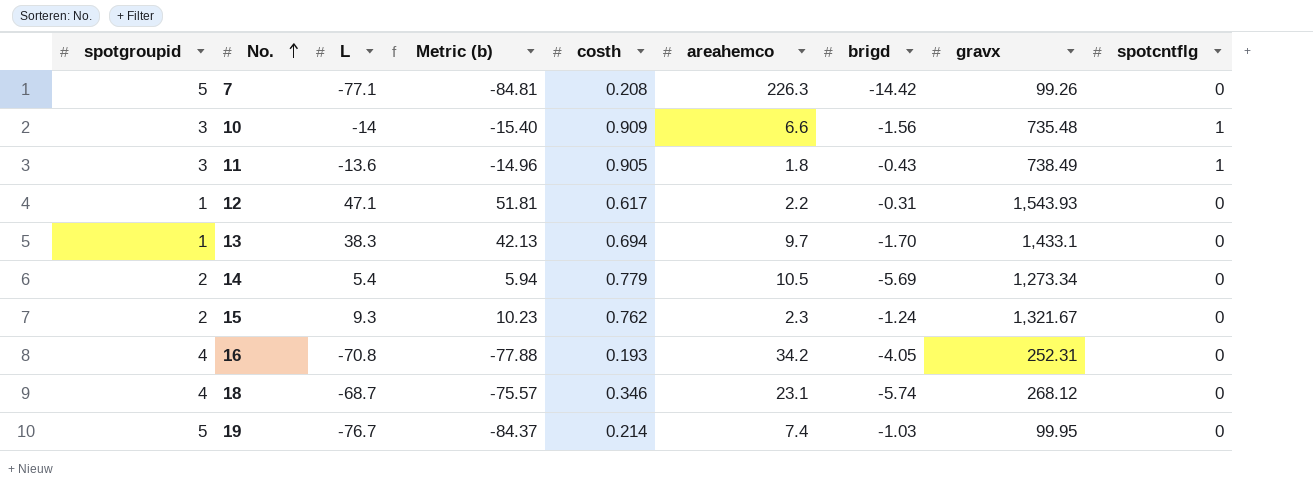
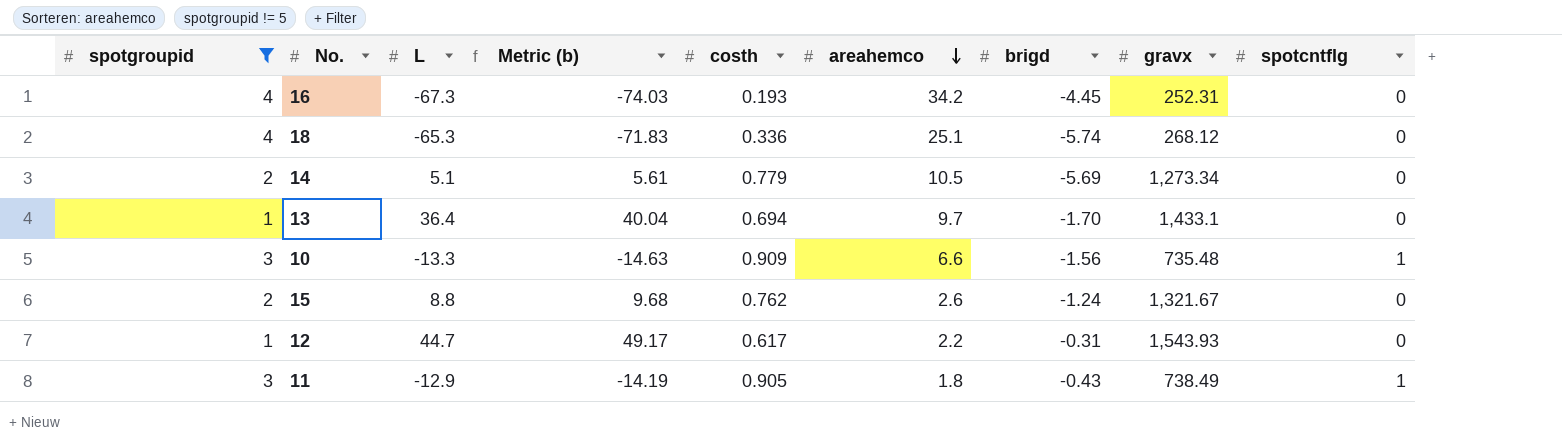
filter: none -> spotgroupid != 5
row order: No. ascending -> areahemco descending
16 | L: -70.8 -> -67.3
16 | Metric (b): -77.88 -> -74.03
16 | brigd: -4.05 -> -4.45
18 | L: -68.7 -> -65.3
18 | Metric (b): -75.57 -> -71.83
18 | costh: 0.346 -> 0.336
18 | areahemco: 23.1 -> 25.1
14 | L: 5.4 -> 5.1
14 | Metric (b): 5.94 -> 5.61
13 | L: 38.3 -> 36.4
13 | Metric (b): 42.13 -> 40.04
10 | L: -14 -> -13.3
10 | Metric (b): -15.40 -> -14.63
15 | L: 9.3 -> 8.8
15 | Metric (b): 10.23 -> 9.68
15 | areahemco: 2.3 -> 2.6
12 | L: 47.1 -> 44.7
12 | Metric (b): 51.81 -> 49.17
11 | L: -13.6 -> -12.9
11 | Metric (b): -14.96 -> -14.19

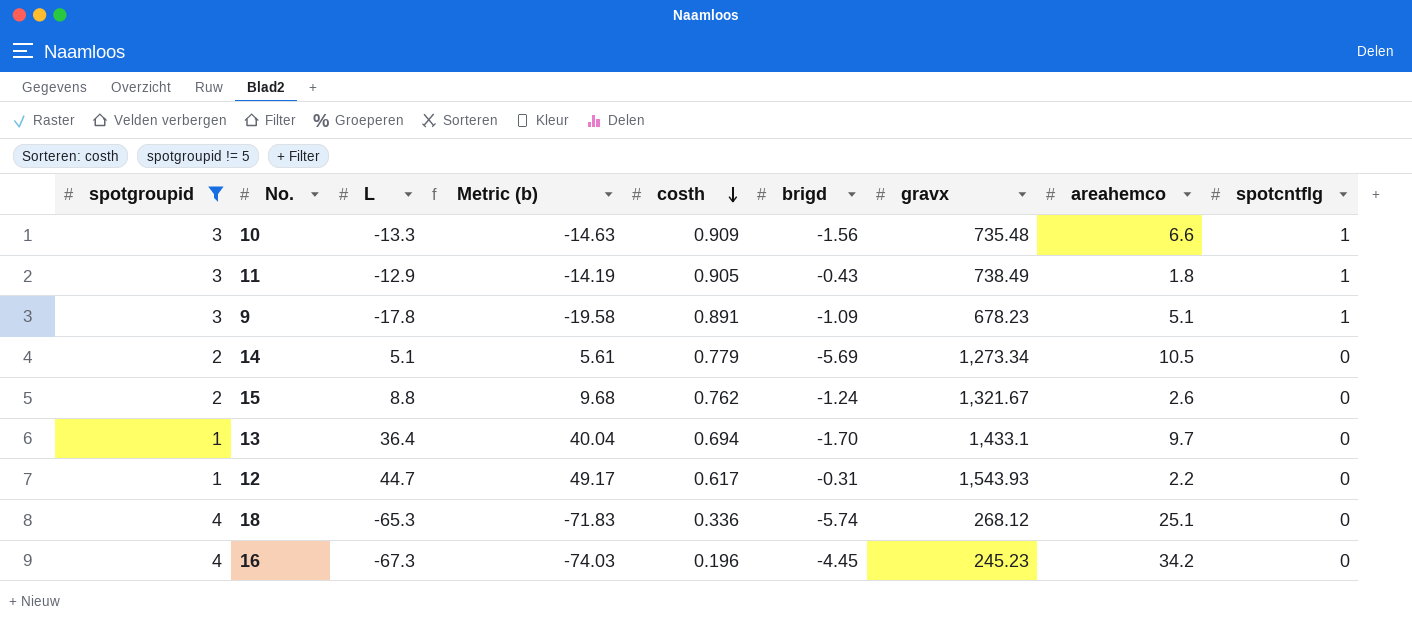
row order: areahemco descending -> costh descending
column areahemco | position: 6 -> 8
row 9: none -> 3 | -17.8 | -19.58 | 0.891 | -1.09 | 678.23 | 5.1 | 1
16 | costh: 0.193 -> 0.196
16 | gravx: 252.31 -> 245.23

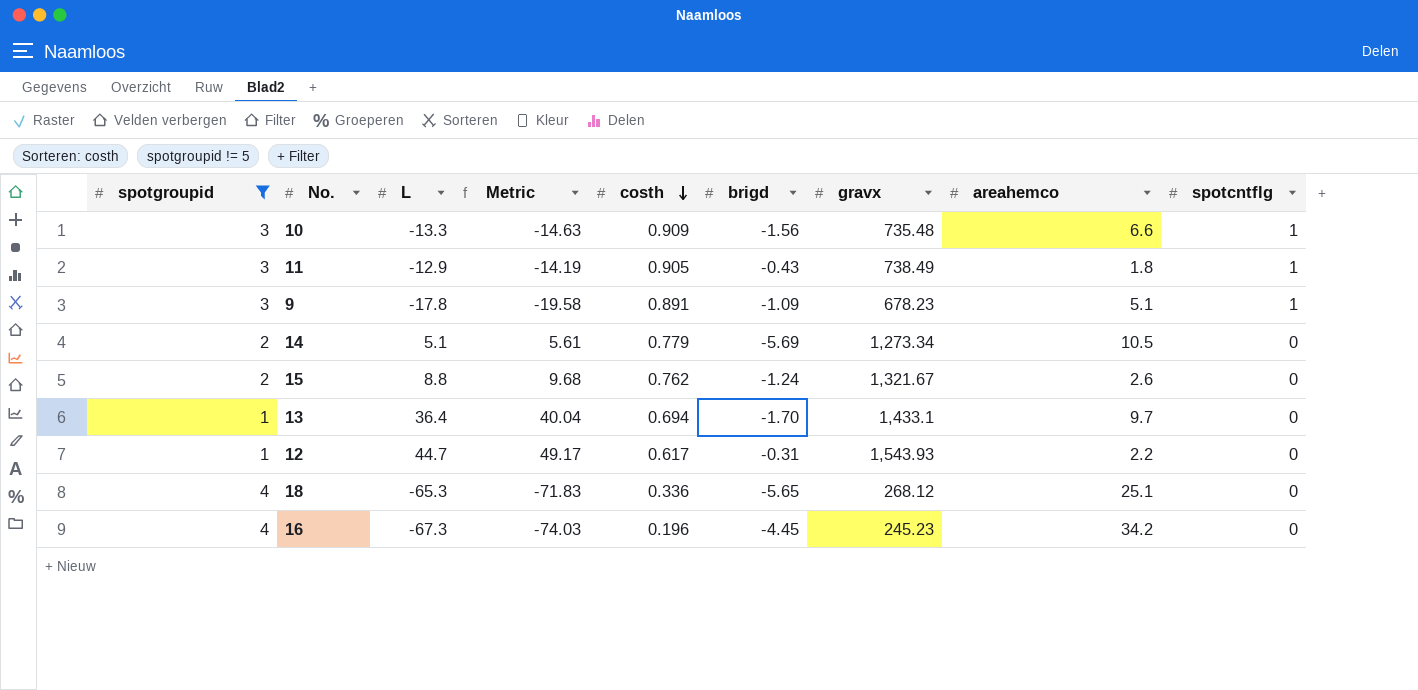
column name: Metric (b) -> Metric
18 | brigd: -5.74 -> -5.65

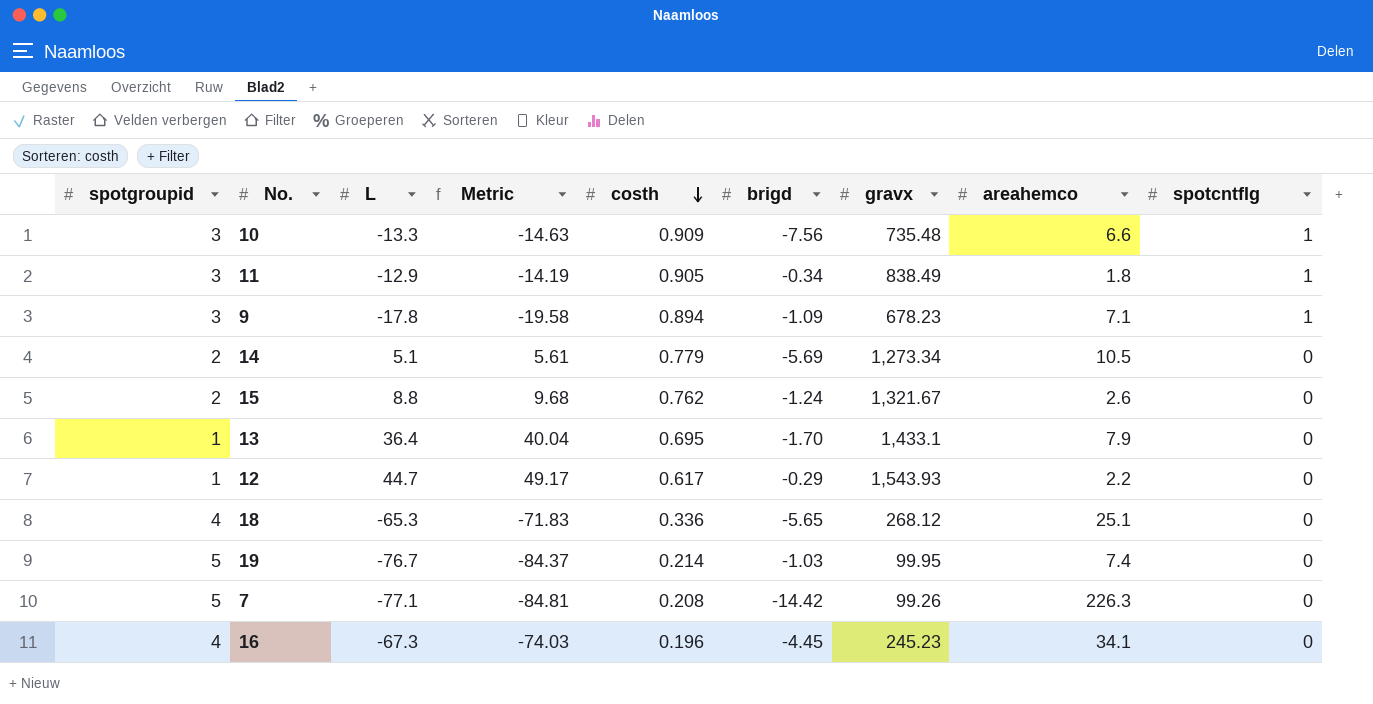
filter: spotgroupid != 5 -> none
10 | brigd: -1.56 -> -7.56
11 | brigd: -0.43 -> -0.34
11 | gravx: 738.49 -> 838.49
9 | costh: 0.891 -> 0.894
9 | areahemco: 5.1 -> 7.1
13 | costh: 0.694 -> 0.695
13 | areahemco: 9.7 -> 7.9
12 | brigd: -0.31 -> -0.29
16 | areahemco: 34.2 -> 34.1

